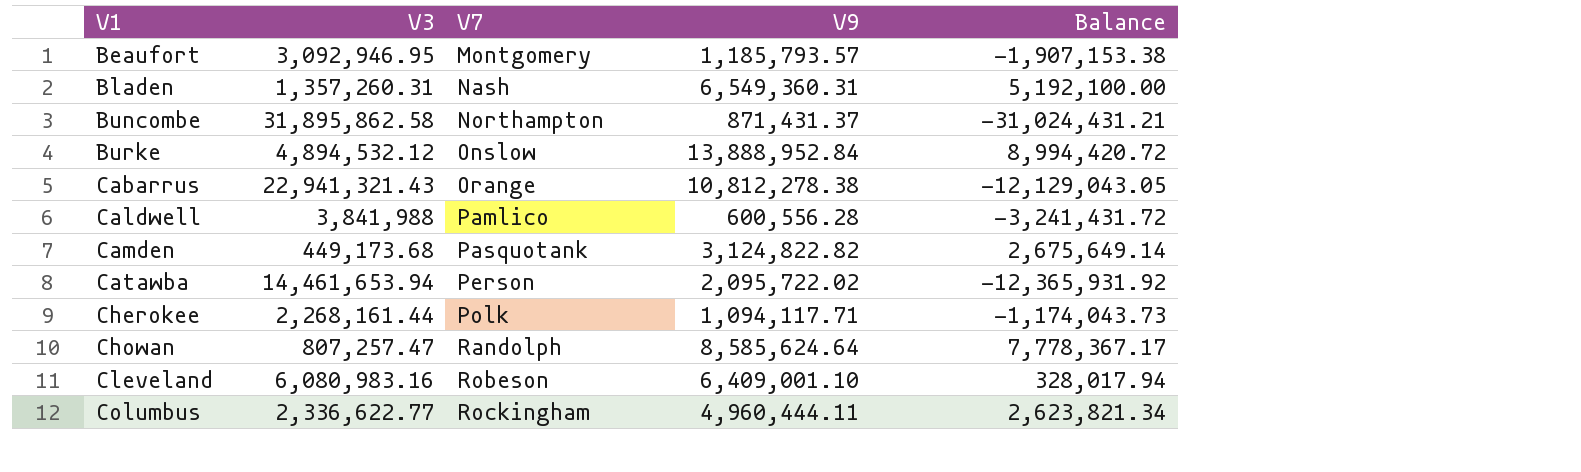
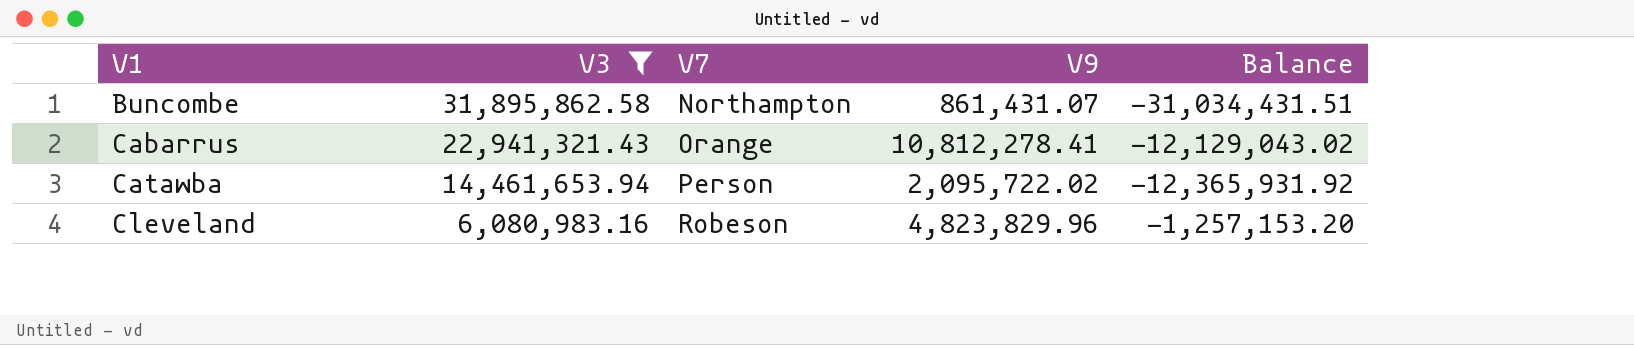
filter: none -> V3 >= 6,080,983.16
Buncombe | V9: 871,431.37 -> 861,431.07
Buncombe | Balance: -31,024,431.21 -> -31,034,431.51
Cabarrus | V9: 10,812,278.38 -> 10,812,278.41
Cabarrus | Balance: -12,129,043.05 -> -12,129,043.02
Cleveland | V9: 6,409,001.10 -> 4,823,829.96
Cleveland | Balance: 328,017.94 -> -1,257,153.20

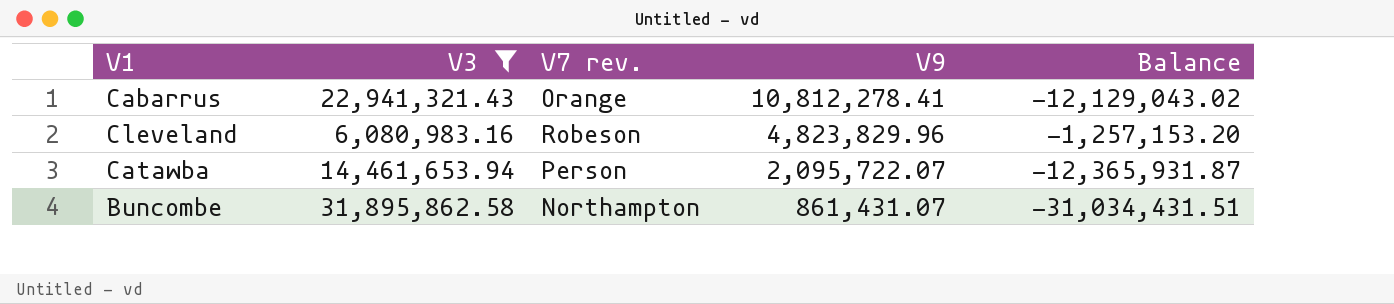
row order: V1 ascending -> V9 descending
column name: V7 -> V7 rev.
Catawba | V9: 2,095,722.02 -> 2,095,722.07
Catawba | Balance: -12,365,931.92 -> -12,365,931.87

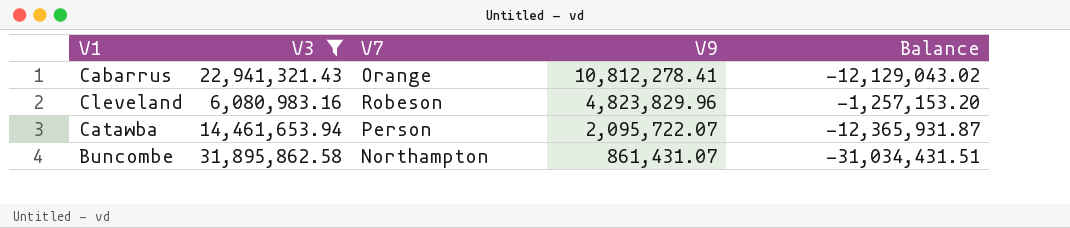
column name: V7 rev. -> V7

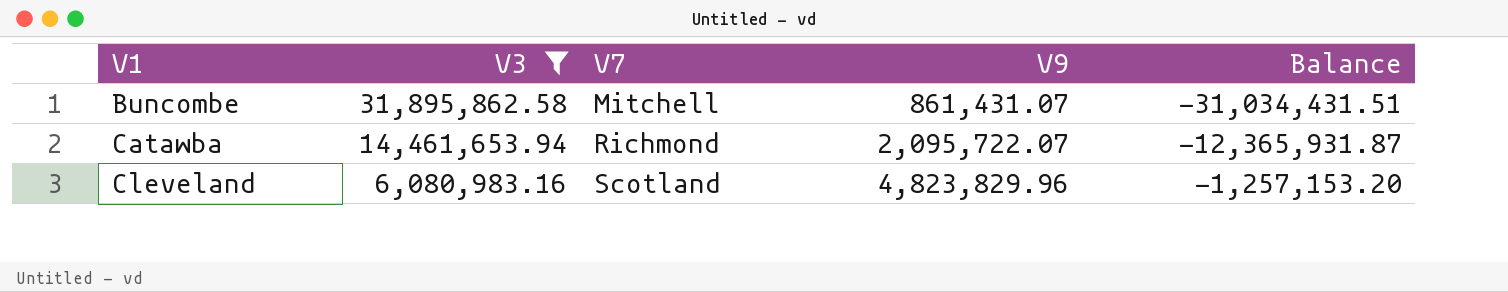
row order: V9 descending -> V1 ascending
row Cabarrus: 22,941,321.43 | Orange | 10,812,278.41 | -12,129,043.02 -> none
Buncombe | V7: Northampton -> Mitchell
Catawba | V7: Person -> Richmond
Cleveland | V7: Robeson -> Scotland

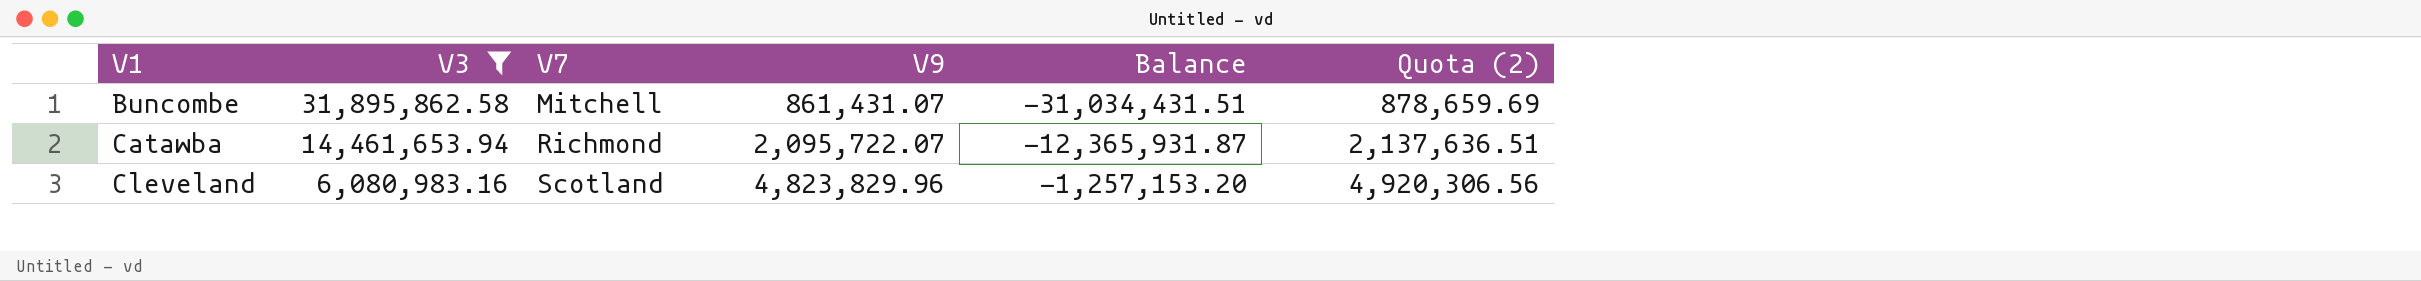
column Quota (2) | formula: none -> [V9] * 1.02

